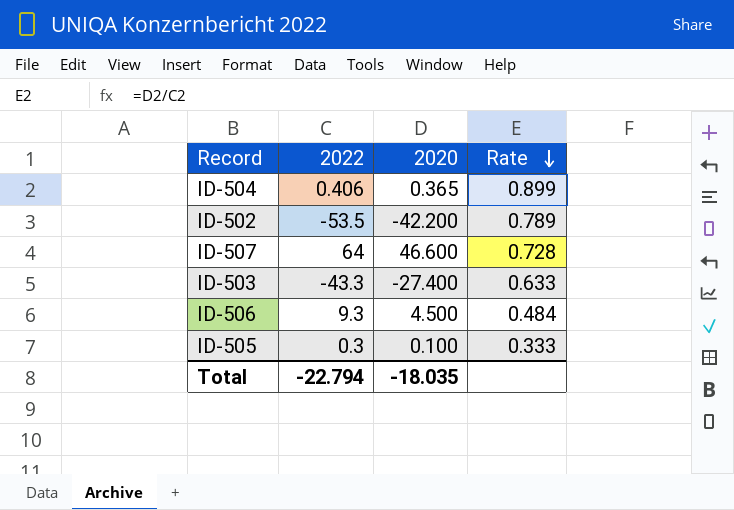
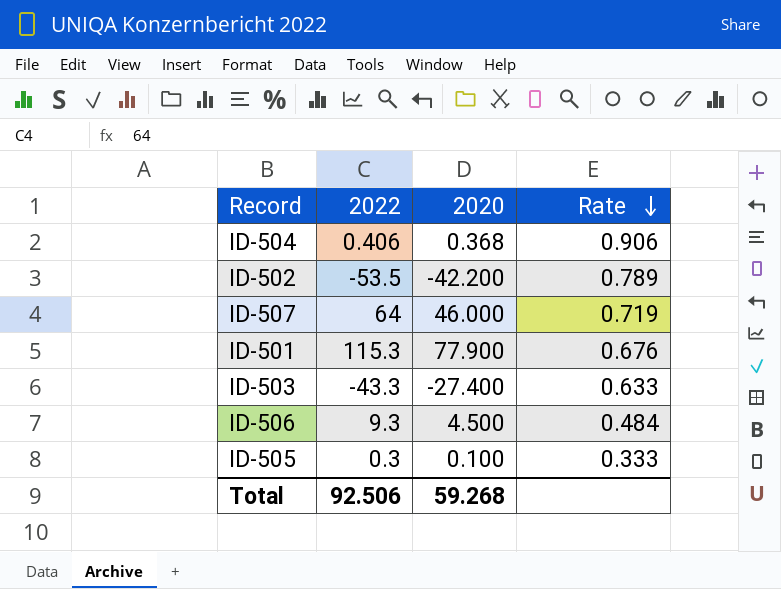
ID-504 | 2020: 0.365 -> 0.368
ID-504 | Rate: 0.899 -> 0.906
ID-507 | 2020: 46.600 -> 46.000
ID-507 | Rate: 0.728 -> 0.719
row ID-501: none -> 115.3 | 77.900 | 0.676
Total | 2022: -22.794 -> 92.506
Total | 2020: -18.035 -> 59.268

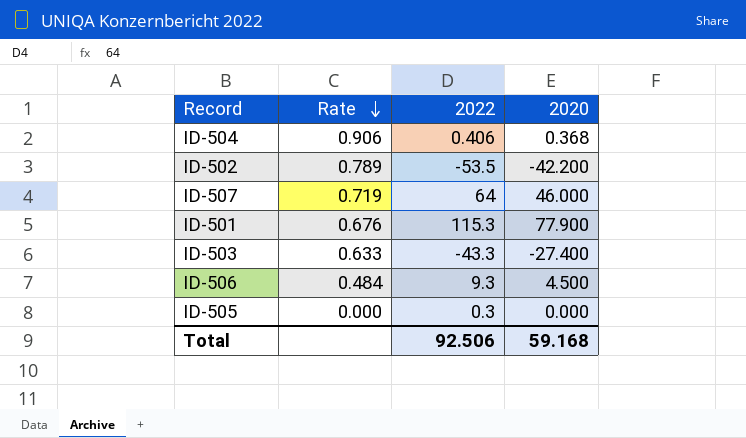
column Rate | position: 4 -> 2
ID-505 | Rate: 0.333 -> 0.000
ID-505 | 2020: 0.100 -> 0.000
Total | 2020: 59.268 -> 59.168

